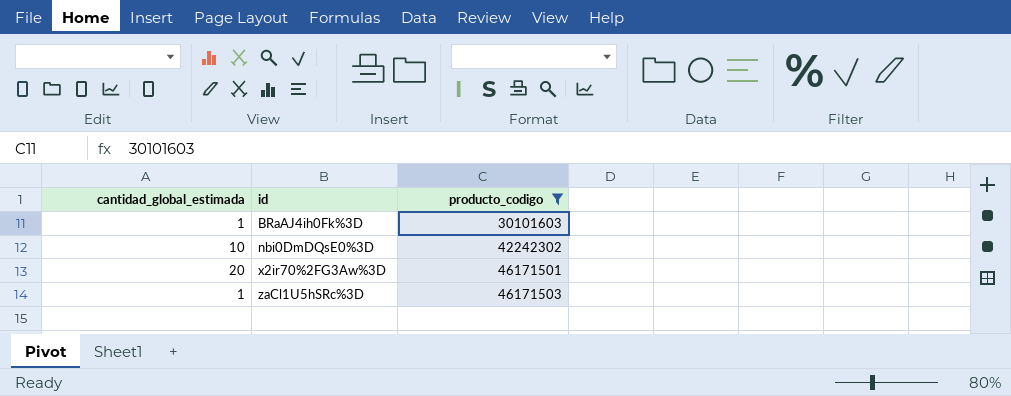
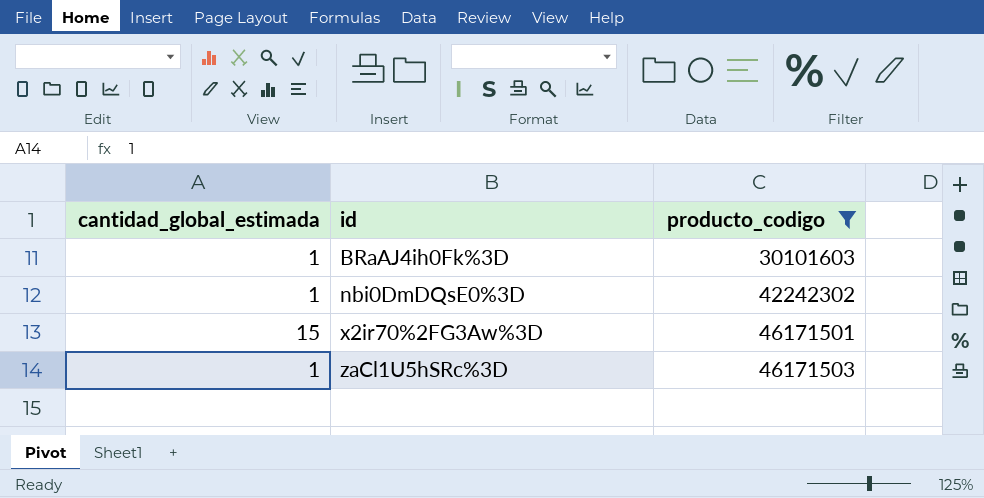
nbi0DmDQsE0%3D | cantidad_global_estimada: 10 -> 1
x2ir70%2FG3Aw%3D | cantidad_global_estimada: 20 -> 15

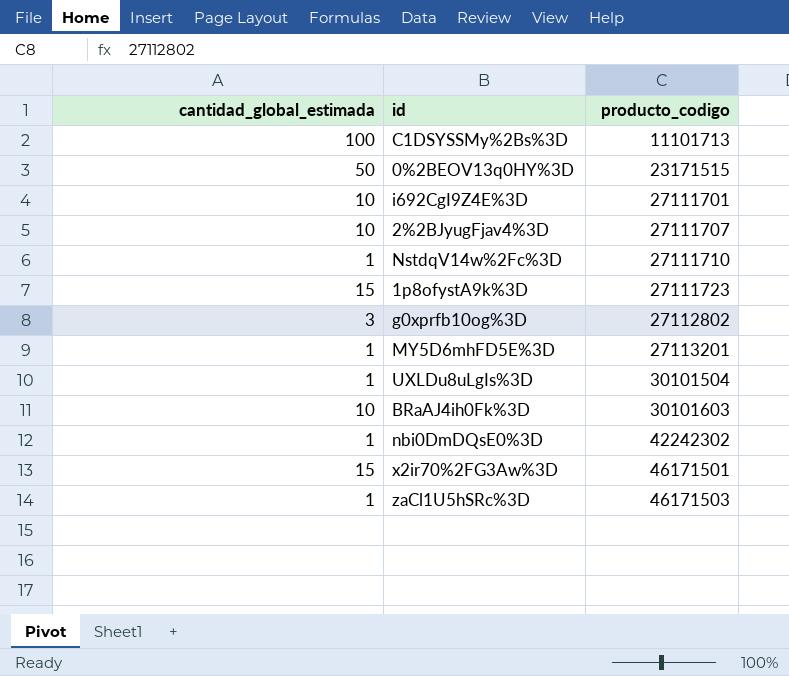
filter: producto_codigo >= 30101603 -> none
BRaAJ4ih0Fk%3D | cantidad_global_estimada: 1 -> 10

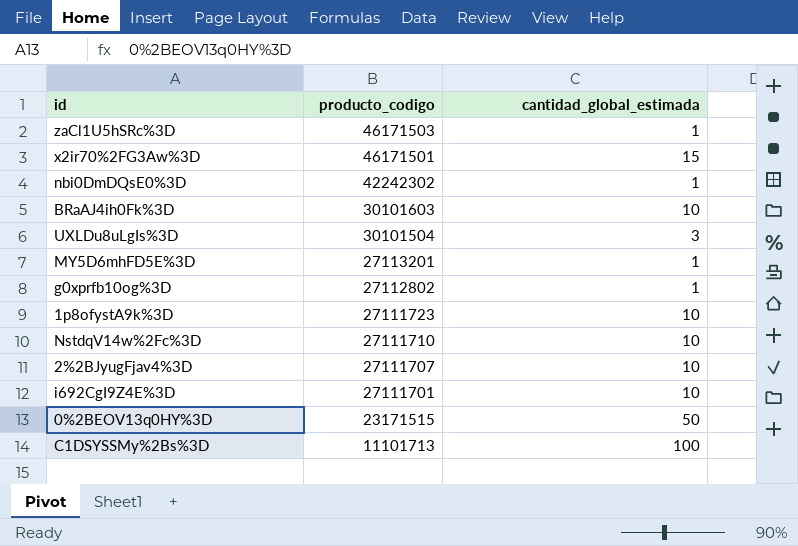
row order: producto_codigo ascending -> producto_codigo descending
column cantidad_global_estimada | position: 1 -> 3
UXLDu8uLgIs%3D | cantidad_global_estimada: 1 -> 3
g0xprfb10og%3D | cantidad_global_estimada: 3 -> 1
1p8ofystA9k%3D | cantidad_global_estimada: 15 -> 10
NstdqV14w%2Fc%3D | cantidad_global_estimada: 1 -> 10

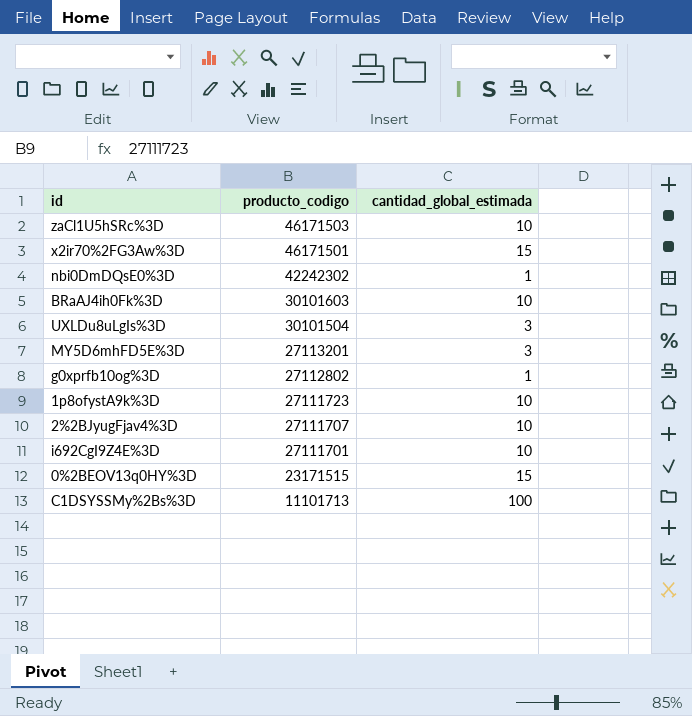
row NstdqV14w%2Fc%3D: 27111710 | 10 -> none
zaCl1U5hSRc%3D | cantidad_global_estimada: 1 -> 10
MY5D6mhFD5E%3D | cantidad_global_estimada: 1 -> 3
0%2BEOV13q0HY%3D | cantidad_global_estimada: 50 -> 15

